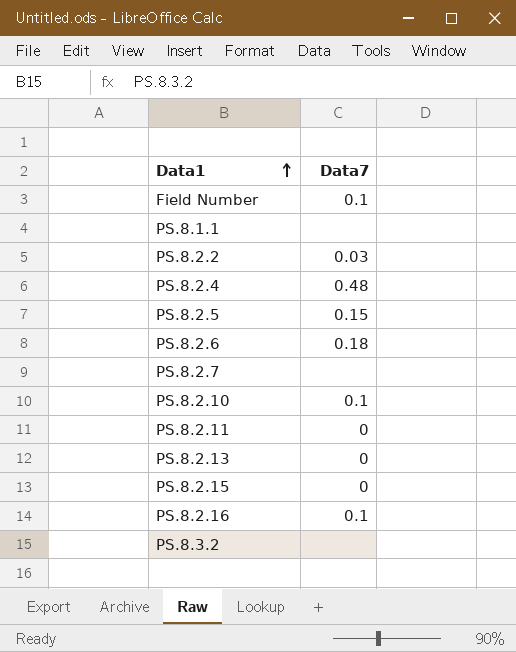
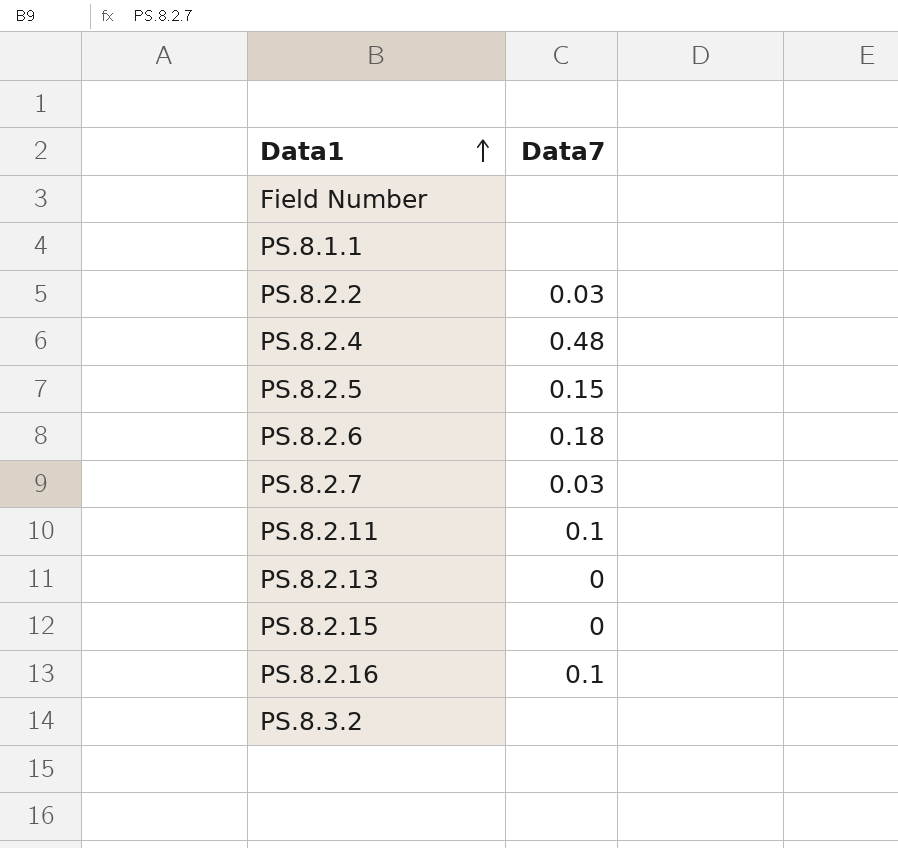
row PS.8.2.10: 0.1 -> none
Field Number | Data7: 0.1 -> none
PS.8.2.7 | Data7: none -> 0.03
PS.8.2.11 | Data7: 0 -> 0.1

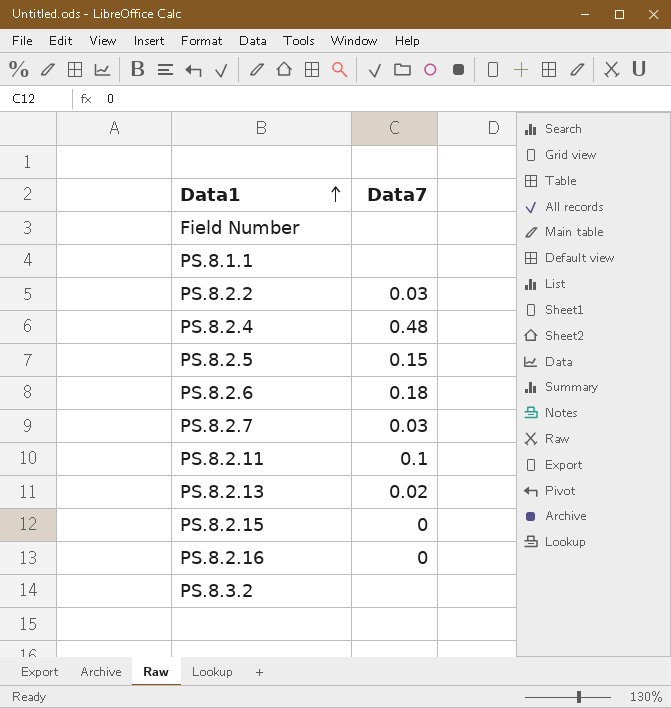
PS.8.2.13 | Data7: 0 -> 0.02
PS.8.2.16 | Data7: 0.1 -> 0

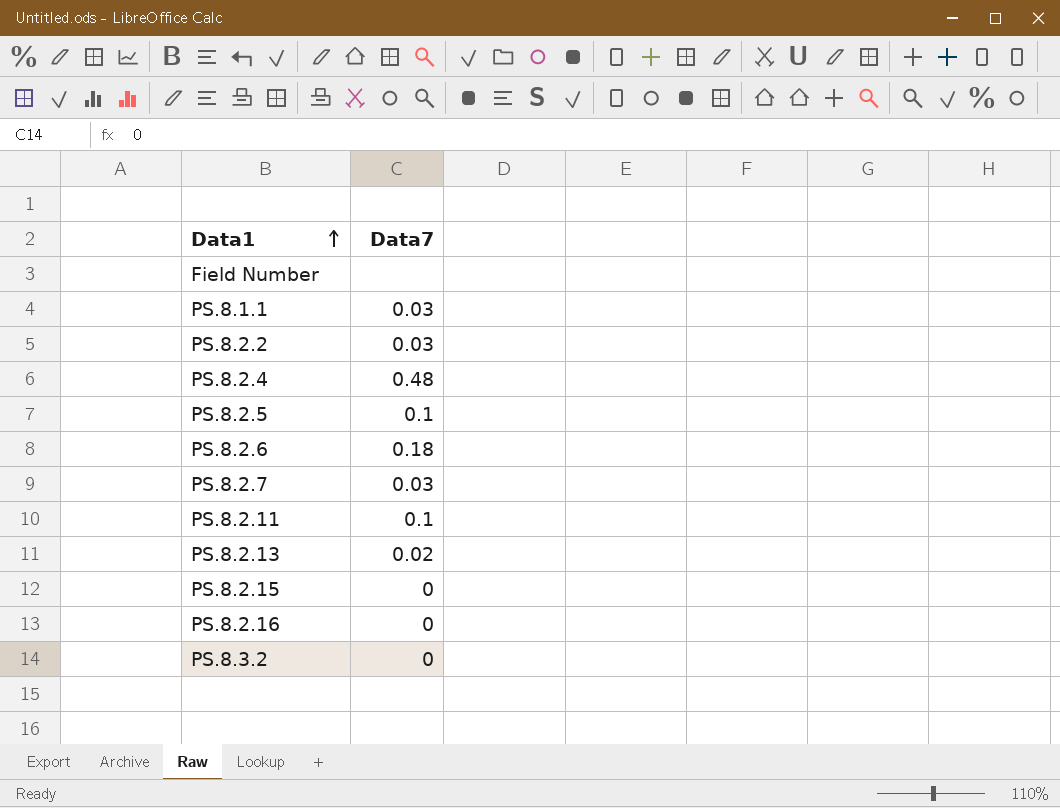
PS.8.1.1 | Data7: none -> 0.03
PS.8.2.5 | Data7: 0.15 -> 0.1
PS.8.3.2 | Data7: none -> 0

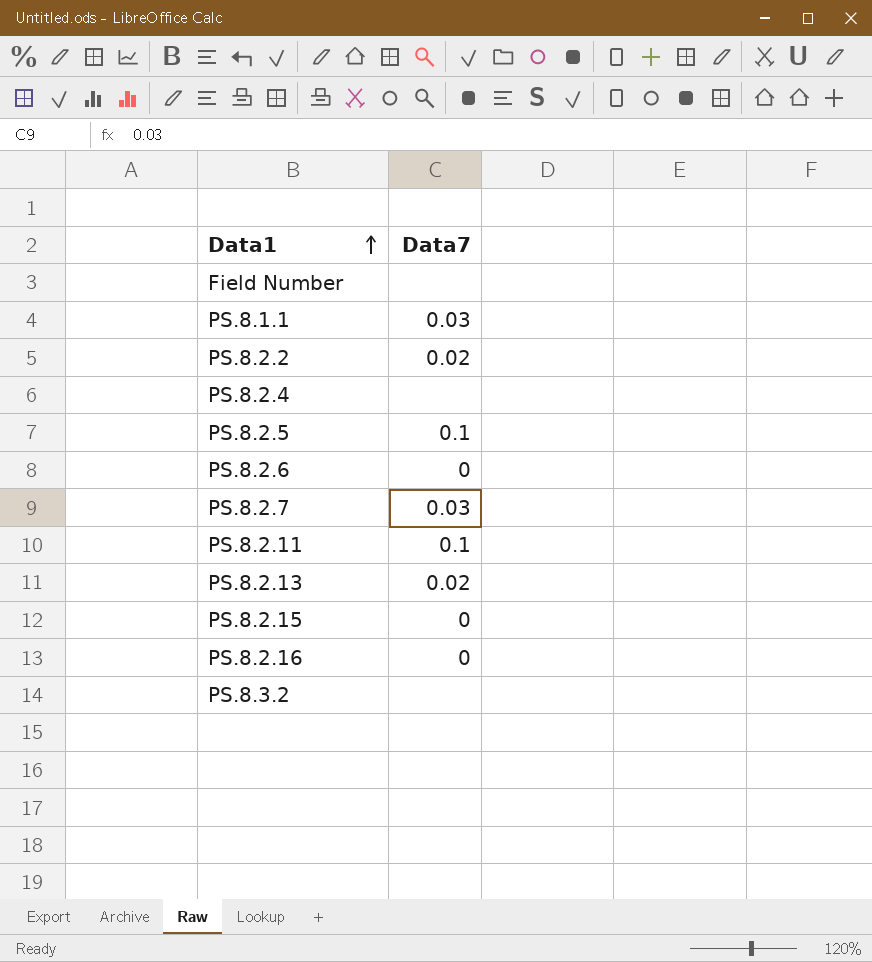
PS.8.2.2 | Data7: 0.03 -> 0.02
PS.8.2.4 | Data7: 0.48 -> none
PS.8.2.6 | Data7: 0.18 -> 0
PS.8.3.2 | Data7: 0 -> none

